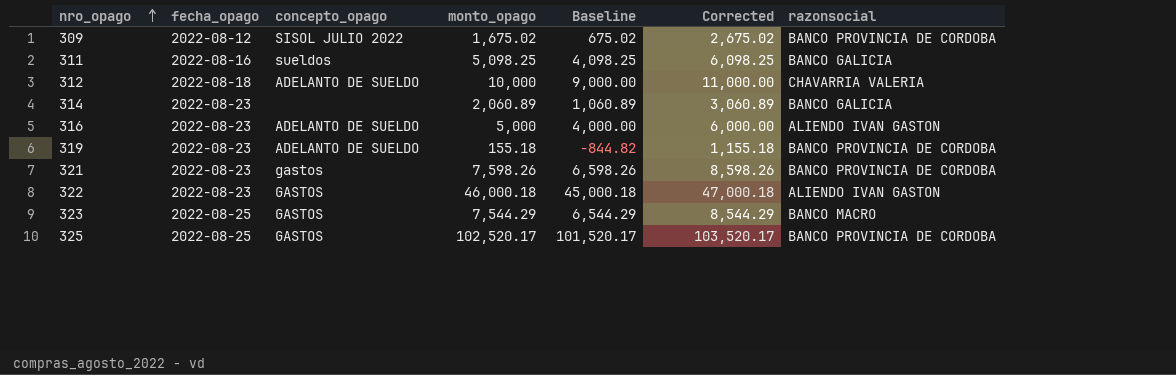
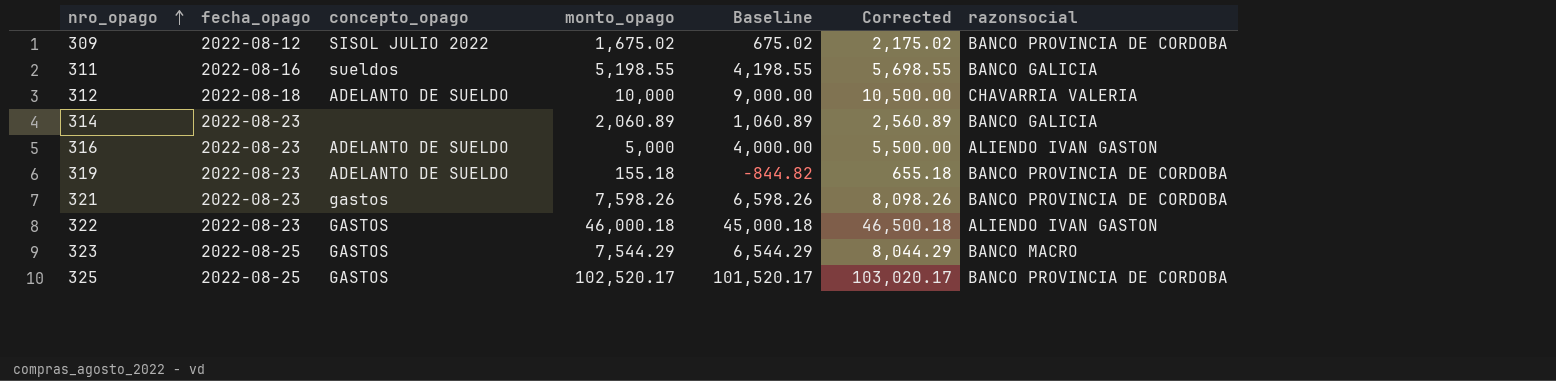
column Corrected | formula: [monto_opago] + 1000 -> [monto_opago] + 500
311 | monto_opago: 5,098.25 -> 5,198.55
311 | Baseline: 4,098.25 -> 4,198.55

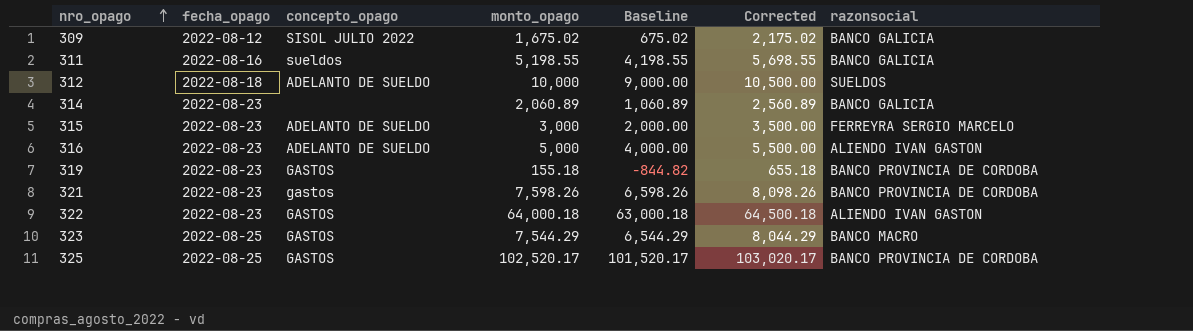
309 | razonsocial: BANCO PROVINCIA DE CORDOBA -> BANCO GALICIA
312 | razonsocial: CHAVARRIA VALERIA -> SUELDOS
row 315: none -> 2022-08-23 | ADELANTO DE SUELDO | 3,000 | 2,000.00 | 3,500.00 | FERREYRA SERGIO MARCELO
319 | concepto_opago: ADELANTO DE SUELDO -> GASTOS
322 | monto_opago: 46,000.18 -> 64,000.18
322 | Baseline: 45,000.18 -> 63,000.18
322 | Corrected: 46,500.18 -> 64,500.18

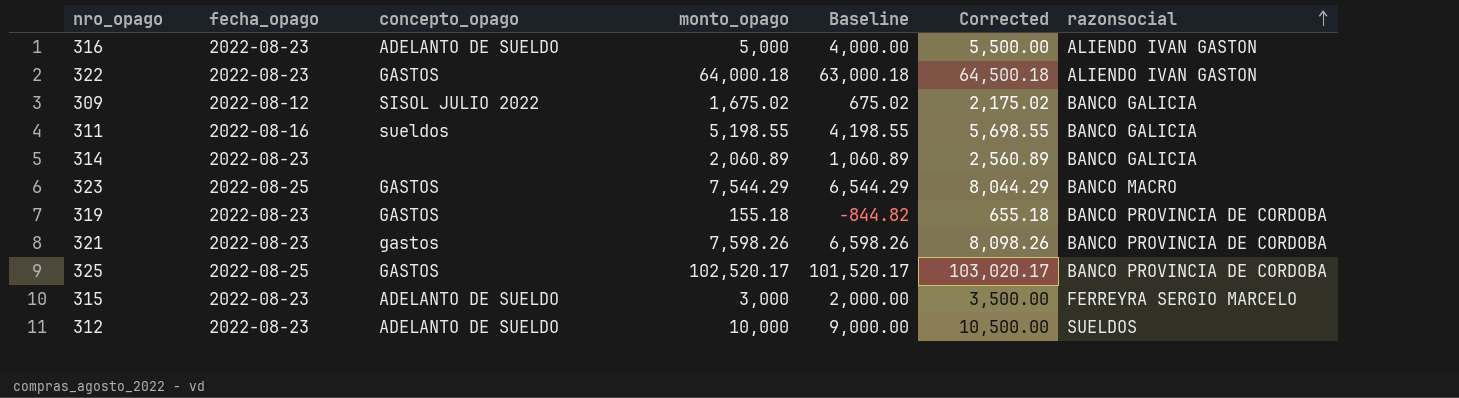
row order: nro_opago ascending -> razonsocial ascending
312 | fecha_opago: 2022-08-18 -> 2022-08-23

